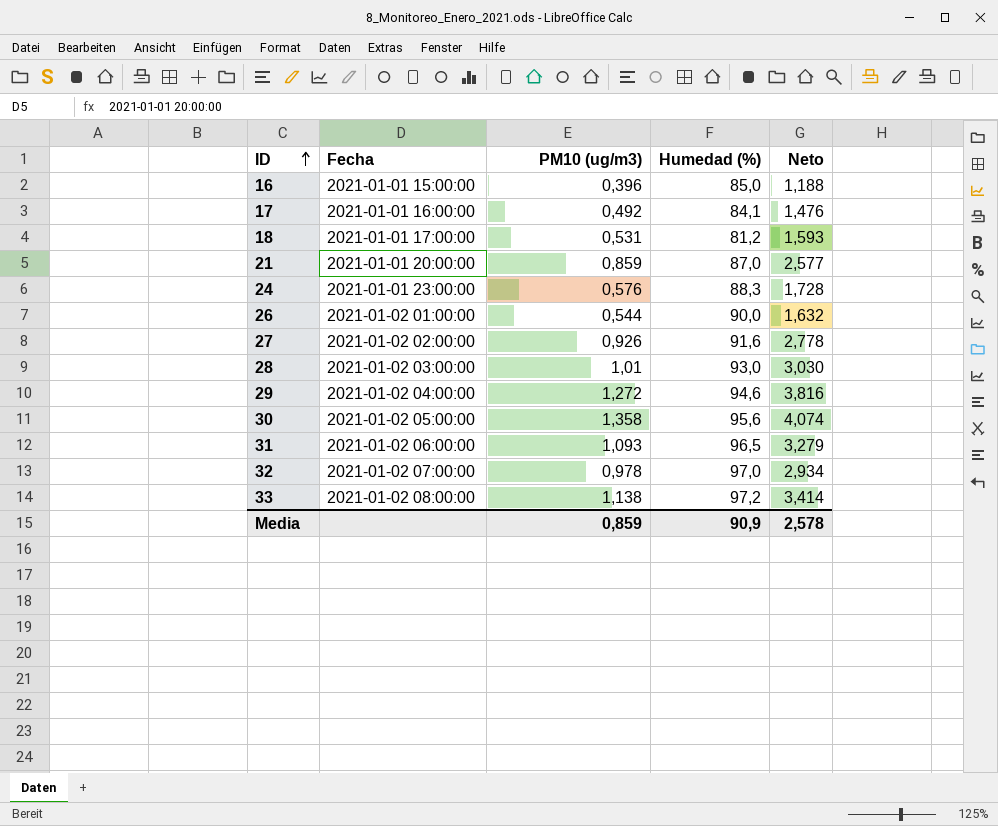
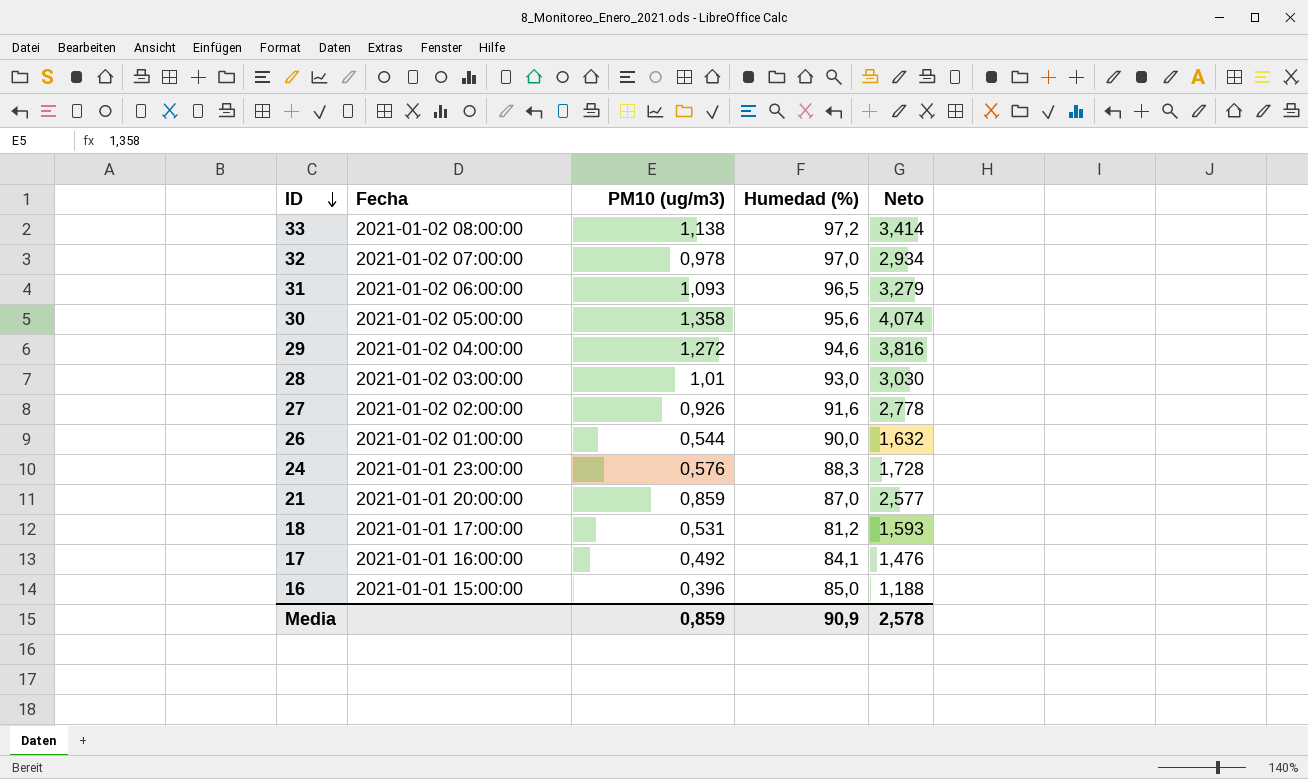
row order: ID ascending -> ID descending

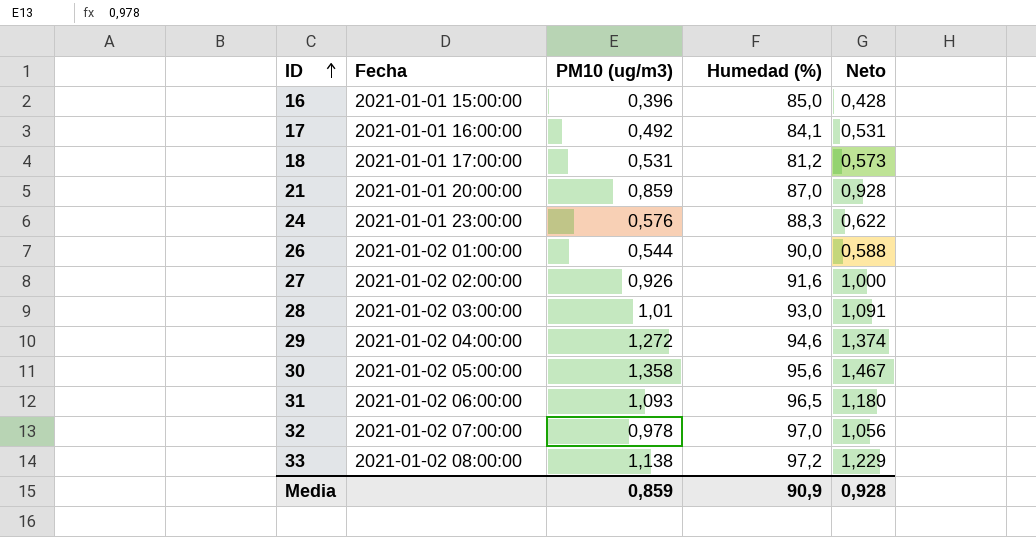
row order: ID descending -> ID ascending
column Neto | formula: [PM10 (ug/m3)] * 3 -> [PM10 (ug/m3)] * 1,08
Media | Neto: 2,578 -> 0,928

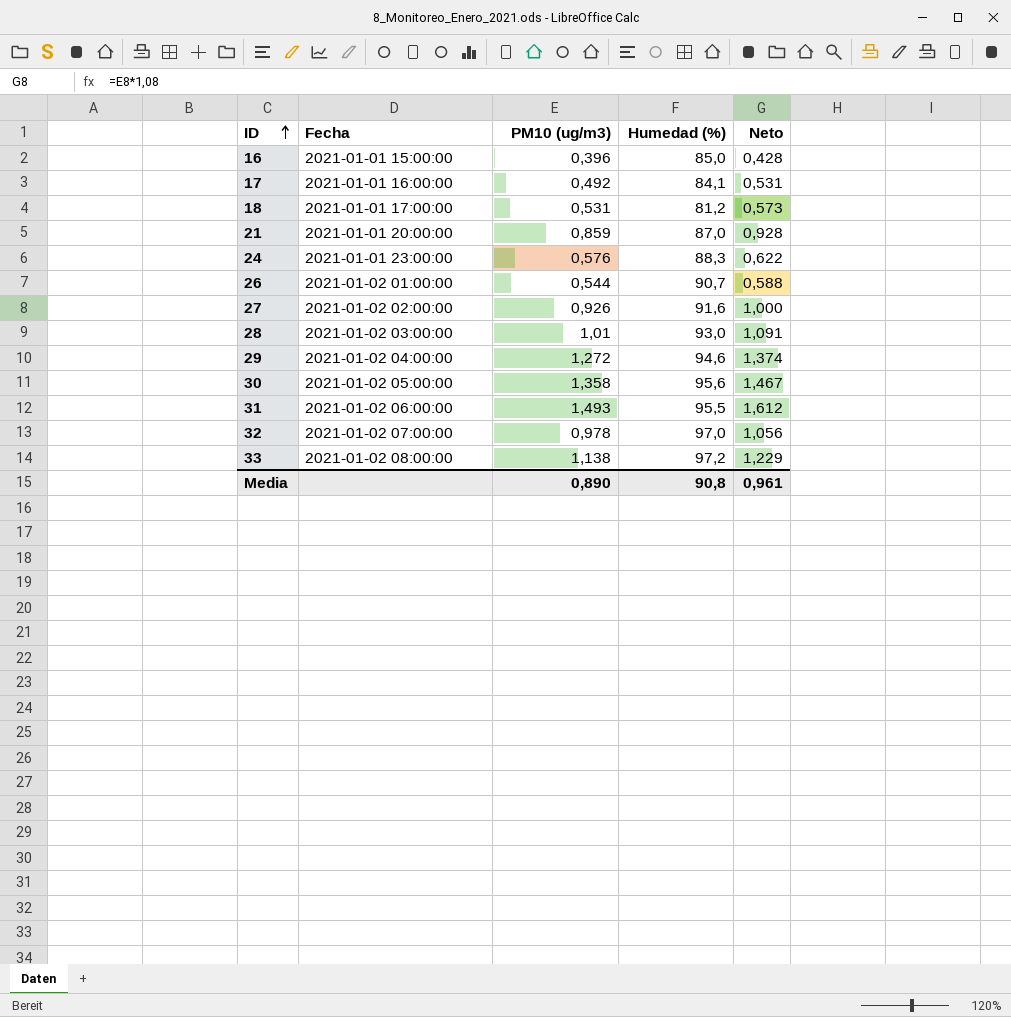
26 | Humedad (%): 90,0 -> 90,7
31 | PM10 (ug/m3): 1,093 -> 1,493
31 | Humedad (%): 96,5 -> 95,5
31 | Neto: 1,180 -> 1,612
Media | PM10 (ug/m3): 0,859 -> 0,890
Media | Humedad (%): 90,9 -> 90,8
Media | Neto: 0,928 -> 0,961

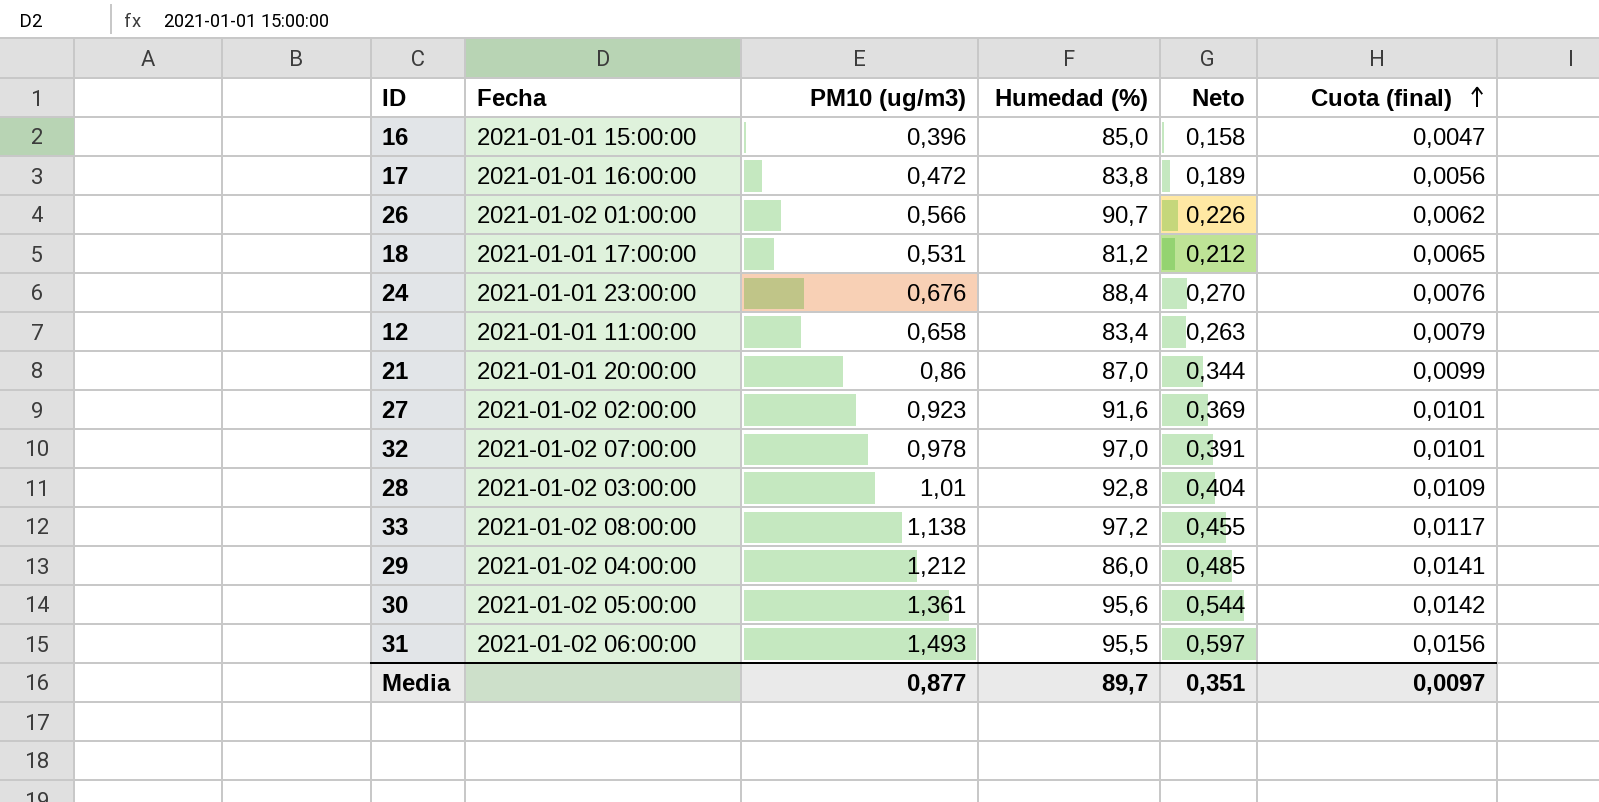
row order: ID ascending -> Cuota (final) ascending
column Neto | formula: [PM10 (ug/m3)] * 1,08 -> [PM10 (ug/m3)] * 0,4
column Cuota (final) | formula: none -> [PM10 (ug/m3)] / [Humedad (%)]
17 | PM10 (ug/m3): 0,492 -> 0,472
17 | Humedad (%): 84,1 -> 83,8
26 | PM10 (ug/m3): 0,544 -> 0,566
24 | PM10 (ug/m3): 0,576 -> 0,676
24 | Humedad (%): 88,3 -> 88,4
row 12: none -> 2021-01-01 11:00:00 | 0,658 | 83,4 | 0,263 | 0,0079
21 | PM10 (ug/m3): 0,859 -> 0,86
27 | PM10 (ug/m3): 0,926 -> 0,923
28 | Humedad (%): 93,0 -> 92,8
29 | PM10 (ug/m3): 1,272 -> 1,212
29 | Humedad (%): 94,6 -> 86,0
30 | PM10 (ug/m3): 1,358 -> 1,361
Media | PM10 (ug/m3): 0,890 -> 0,877
Media | Humedad (%): 90,8 -> 89,7
Media | Neto: 0,961 -> 0,351

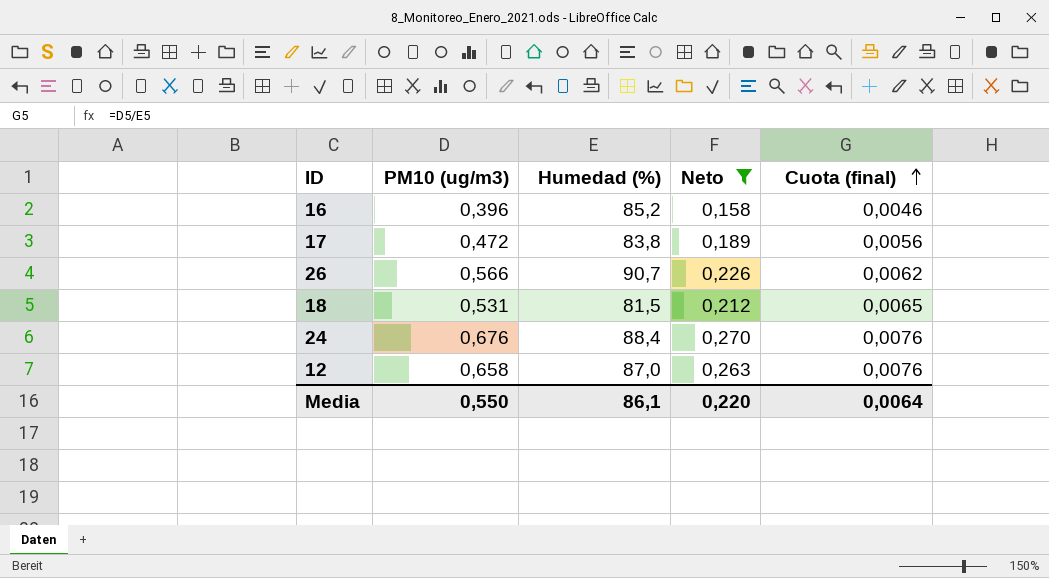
filter: none -> Neto <= 0,270
column Fecha | position: 2 -> none
16 | Humedad (%): 85,0 -> 85,2
16 | Cuota (final): 0,0047 -> 0,0046
18 | Humedad (%): 81,2 -> 81,5
12 | Humedad (%): 83,4 -> 87,0
12 | Cuota (final): 0,0079 -> 0,0076
Media | PM10 (ug/m3): 0,877 -> 0,550
Media | Humedad (%): 89,7 -> 86,1
Media | Neto: 0,351 -> 0,220
Media | Cuota (final): 0,0097 -> 0,0064

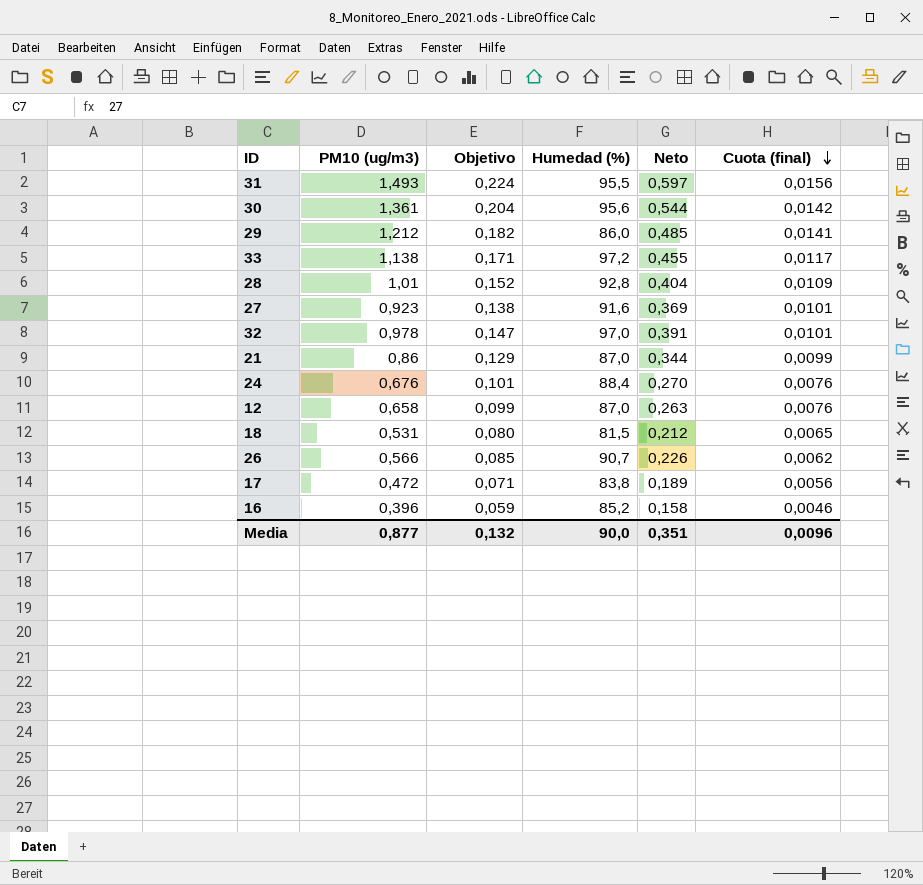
filter: Neto <= 0,270 -> none
row order: Cuota (final) ascending -> Cuota (final) descending
column Objetivo | formula: none -> [PM10 (ug/m3)] * 0,15
Media | PM10 (ug/m3): 0,550 -> 0,877
Media | Humedad (%): 86,1 -> 90,0
Media | Neto: 0,220 -> 0,351
Media | Cuota (final): 0,0064 -> 0,0096

